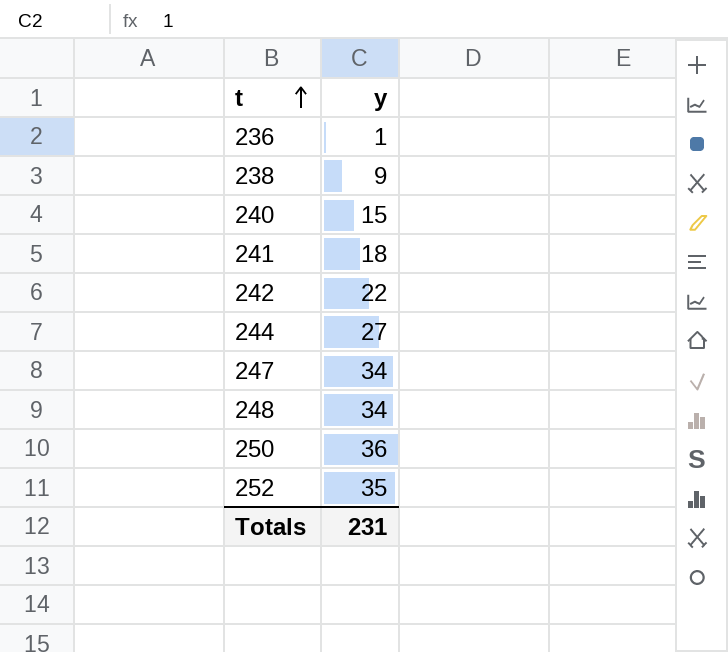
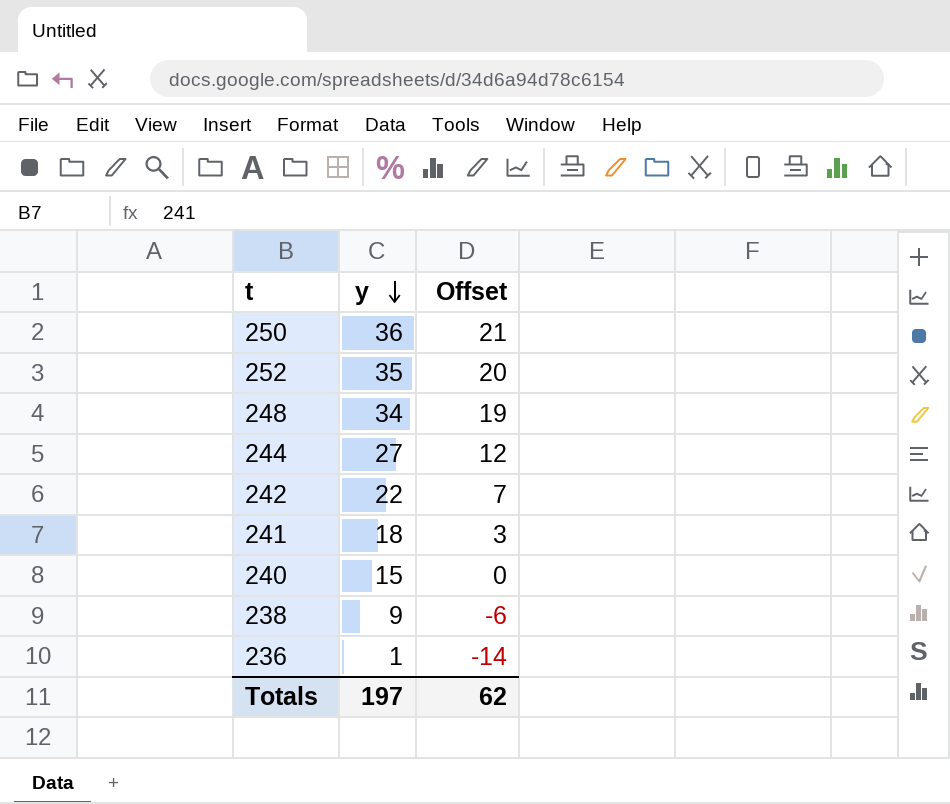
row order: t ascending -> y descending
column Offset | formula: none -> [y] - 15
row 247: 34 -> none
Totals | y: 231 -> 197

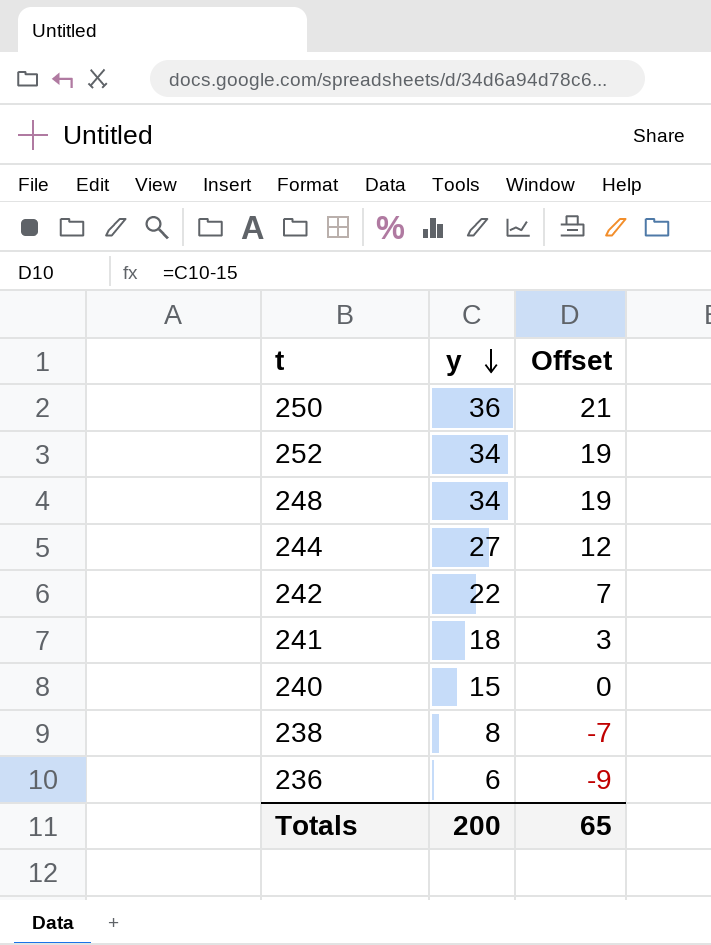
252 | y: 35 -> 34
252 | Offset: 20 -> 19
238 | y: 9 -> 8
238 | Offset: -6 -> -7
236 | y: 1 -> 6
236 | Offset: -14 -> -9
Totals | y: 197 -> 200
Totals | Offset: 62 -> 65

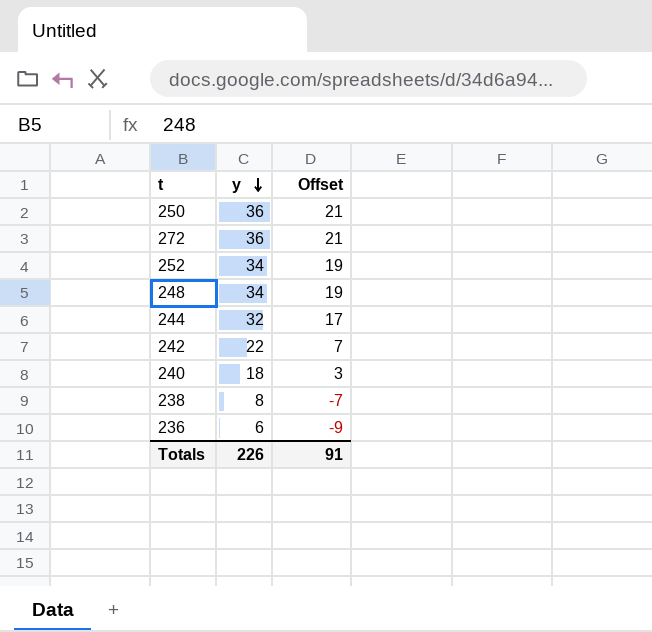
row 241: 18 | 3 -> none
row 272: none -> 36 | 21
244 | y: 27 -> 32
244 | Offset: 12 -> 17
240 | y: 15 -> 18
240 | Offset: 0 -> 3
Totals | y: 200 -> 226
Totals | Offset: 65 -> 91

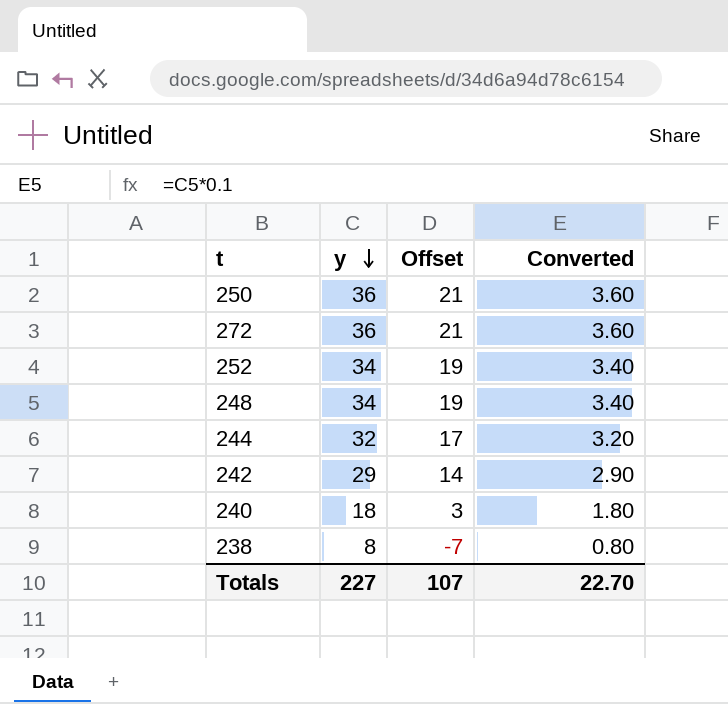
column Converted | formula: none -> [y] * 0.1
row 236: 6 | -9 -> none
242 | y: 22 -> 29
242 | Offset: 7 -> 14
Totals | y: 226 -> 227
Totals | Offset: 91 -> 107

